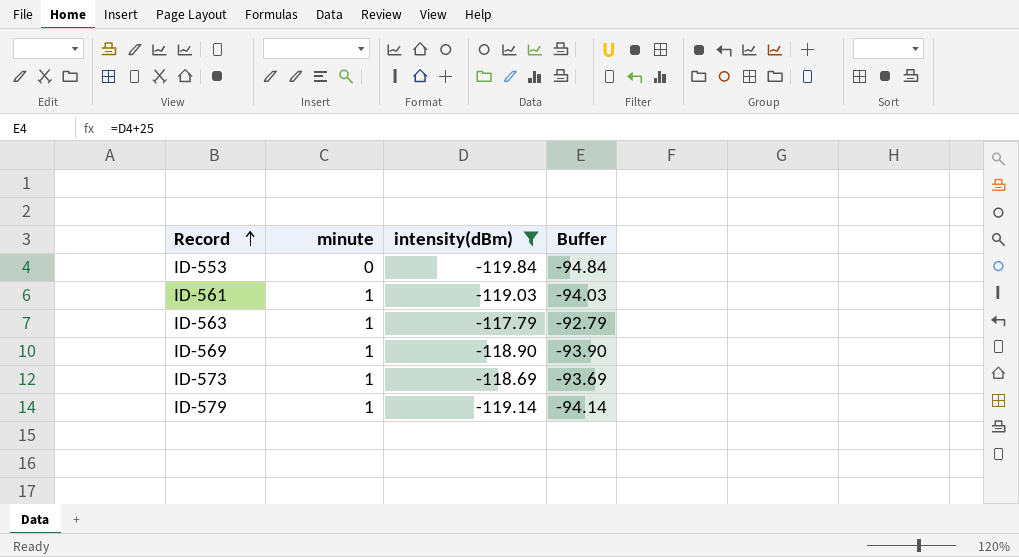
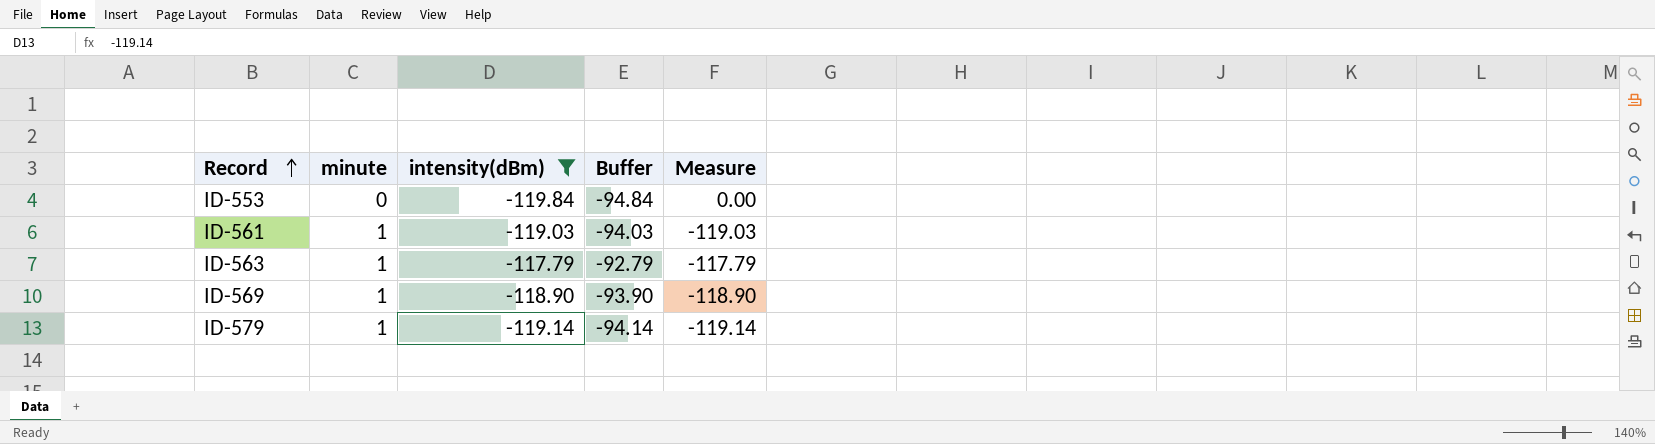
column Measure | formula: none -> [minute] * [intensity(dBm)]
row ID-573: 1 | -118.69 | -93.69 -> none

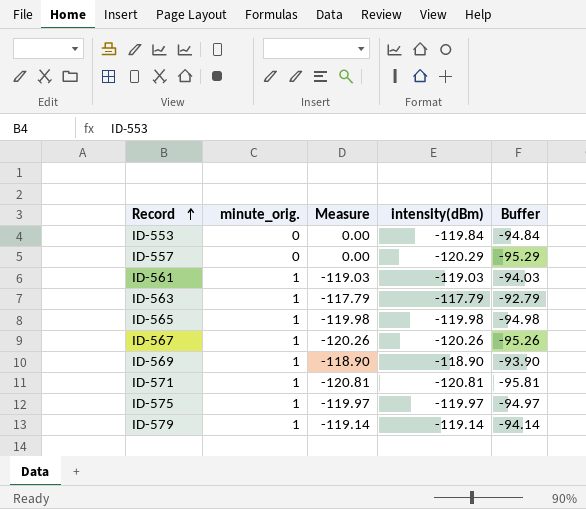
filter: intensity(dBm) >= -119.84 -> none
column name: minute -> minute_orig.
column Measure | position: 5 -> 3

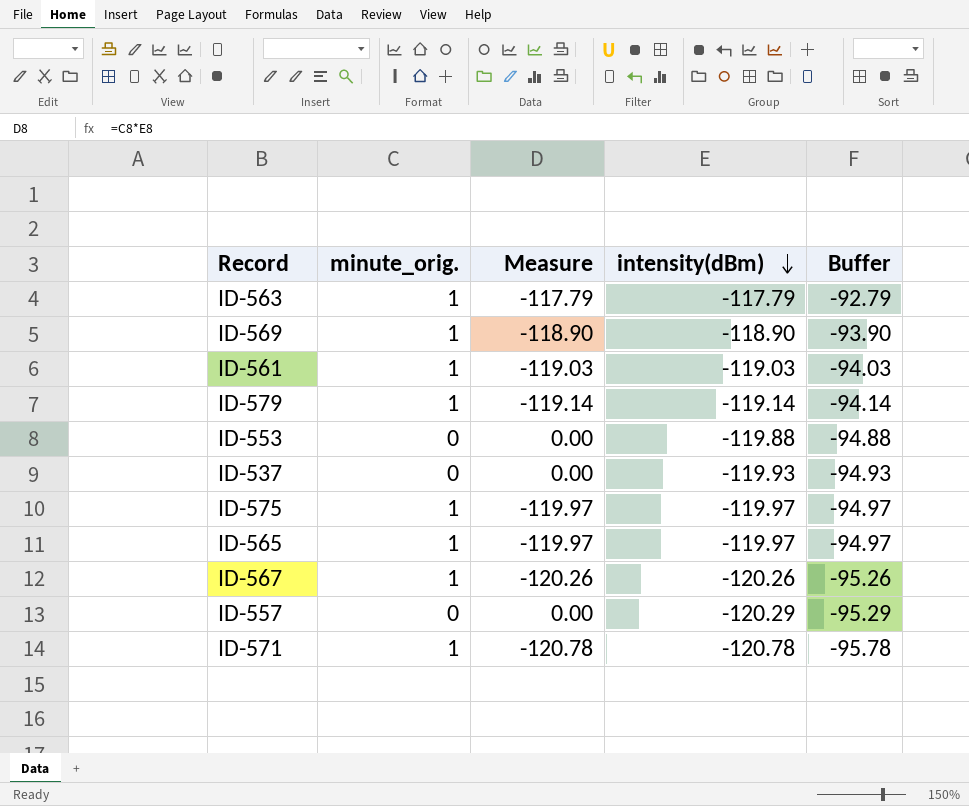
row order: Record ascending -> intensity(dBm) descending
ID-553 | intensity(dBm): -119.84 -> -119.88
ID-553 | Buffer: -94.84 -> -94.88
row ID-537: none -> 0 | 0.00 | -119.93 | -94.93
ID-565 | Measure: -119.98 -> -119.97
ID-565 | intensity(dBm): -119.98 -> -119.97
ID-565 | Buffer: -94.98 -> -94.97
ID-571 | Measure: -120.81 -> -120.78
ID-571 | intensity(dBm): -120.81 -> -120.78
ID-571 | Buffer: -95.81 -> -95.78

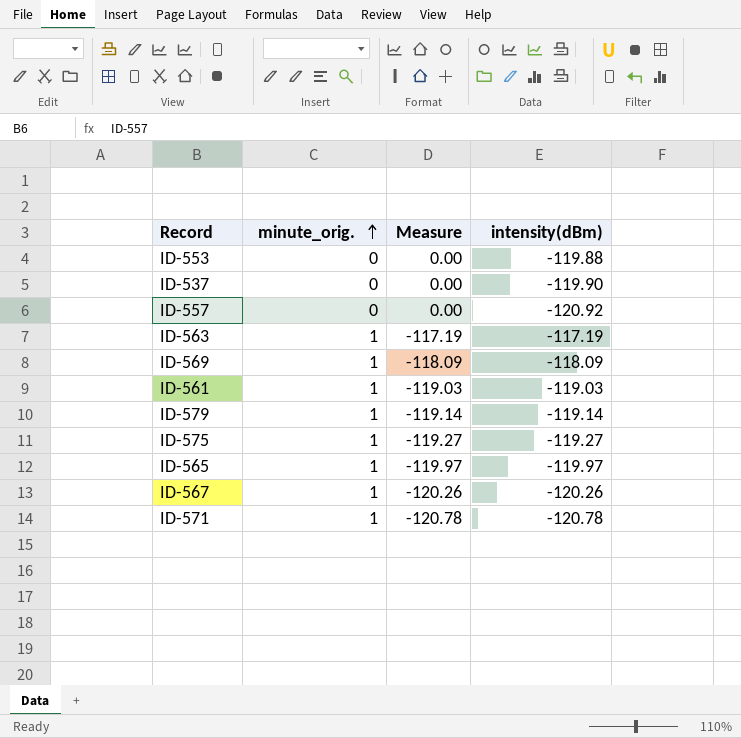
row order: intensity(dBm) descending -> minute_orig. ascending
column Buffer | formula: [intensity(dBm)] + 25 -> none
ID-537 | intensity(dBm): -119.93 -> -119.90
ID-557 | intensity(dBm): -120.29 -> -120.92
ID-563 | Measure: -117.79 -> -117.19
ID-563 | intensity(dBm): -117.79 -> -117.19
ID-569 | Measure: -118.90 -> -118.09
ID-569 | intensity(dBm): -118.90 -> -118.09
ID-575 | Measure: -119.97 -> -119.27
ID-575 | intensity(dBm): -119.97 -> -119.27

